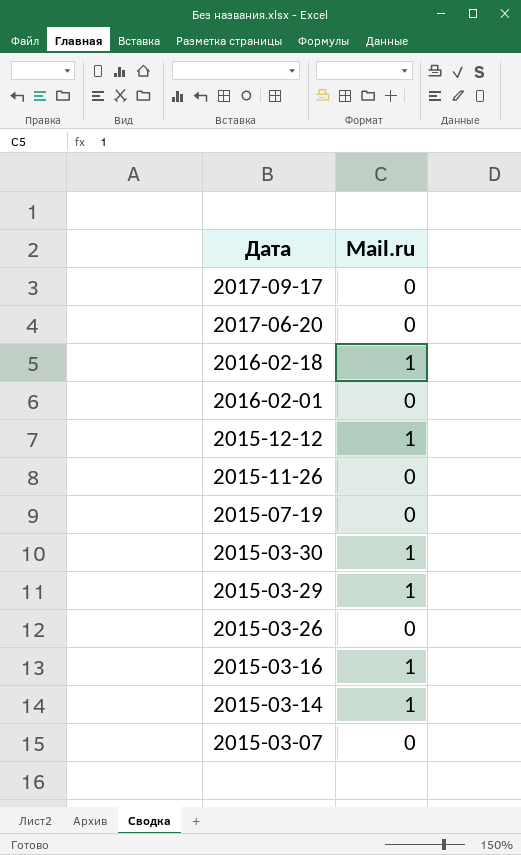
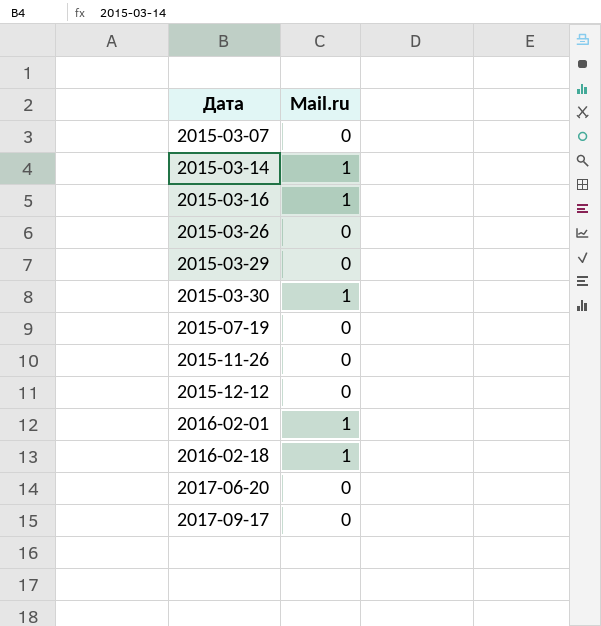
row order: Дата descending -> Дата ascending
2015-03-29 | Mail.ru: 1 -> 0
2015-12-12 | Mail.ru: 1 -> 0
2016-02-01 | Mail.ru: 0 -> 1

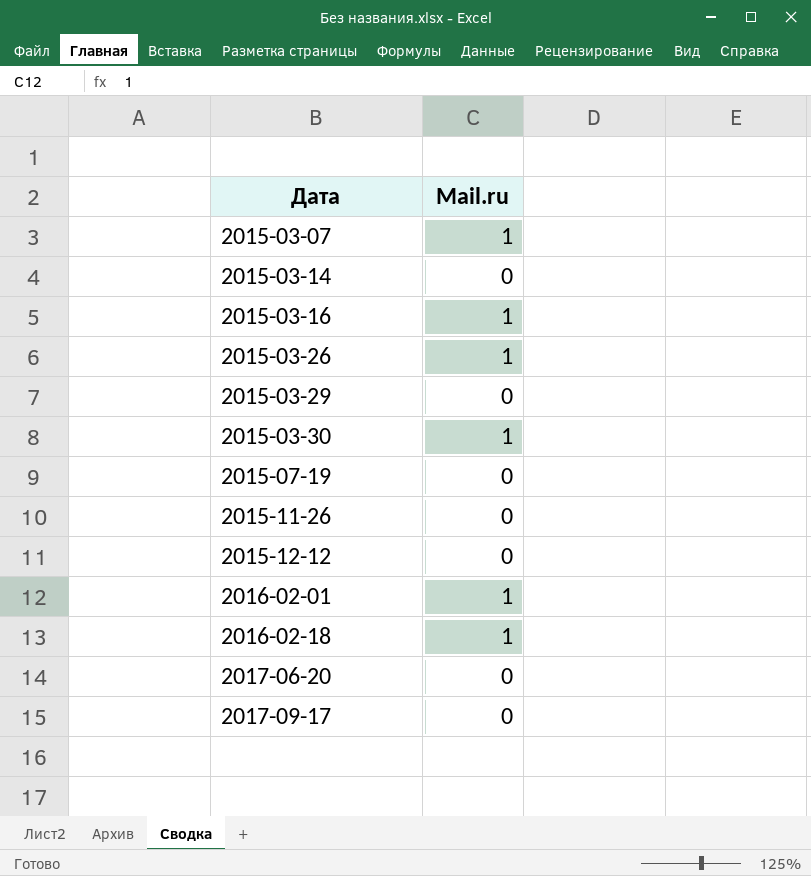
2015-03-07 | Mail.ru: 0 -> 1
2015-03-14 | Mail.ru: 1 -> 0
2015-03-26 | Mail.ru: 0 -> 1

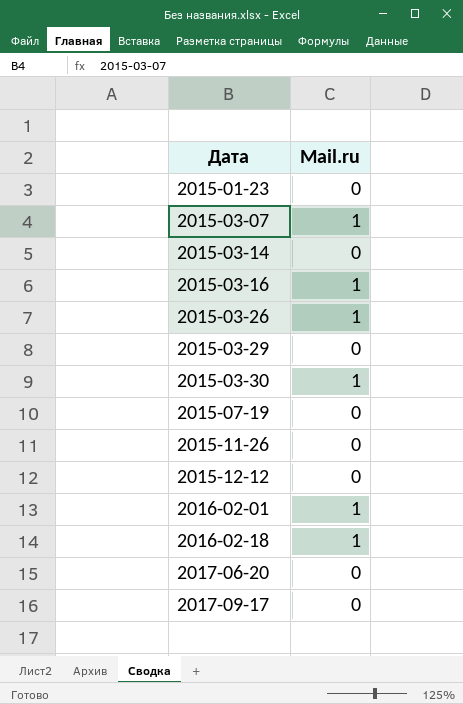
row 2015-01-23: none -> 0

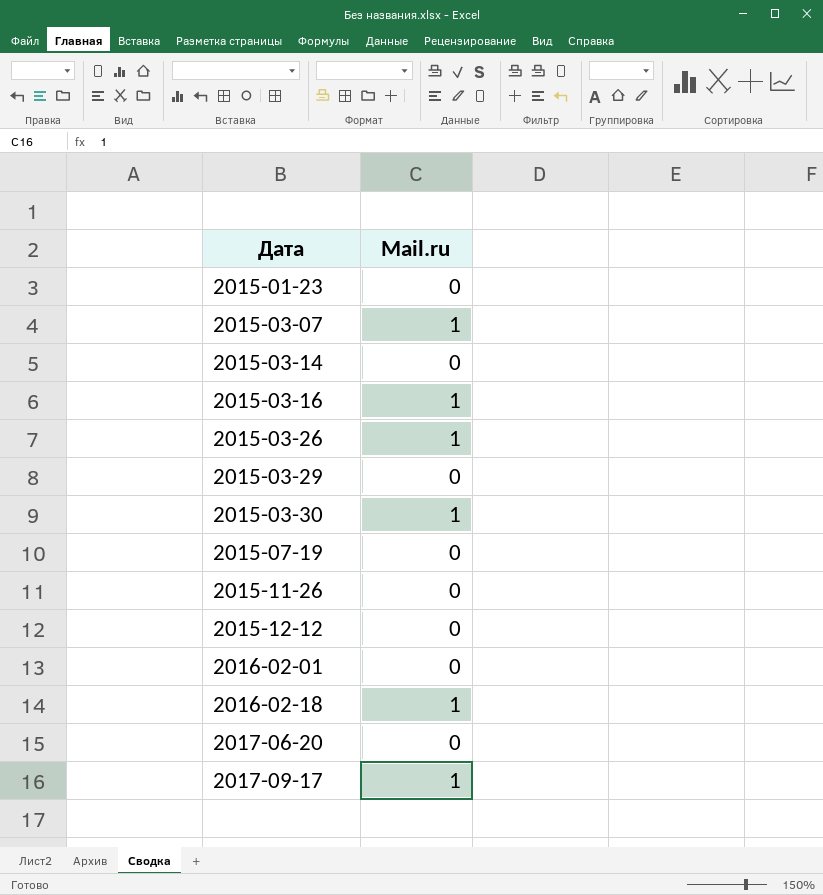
2016-02-01 | Mail.ru: 1 -> 0
2017-09-17 | Mail.ru: 0 -> 1

